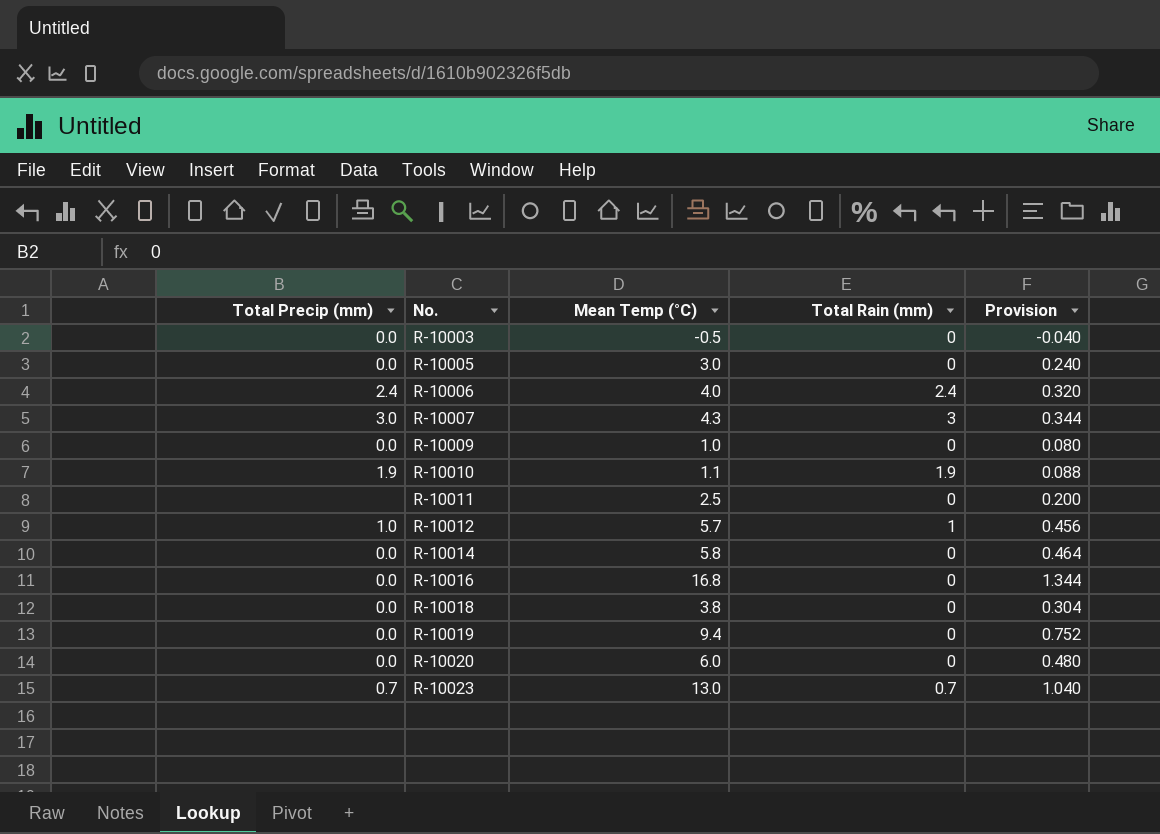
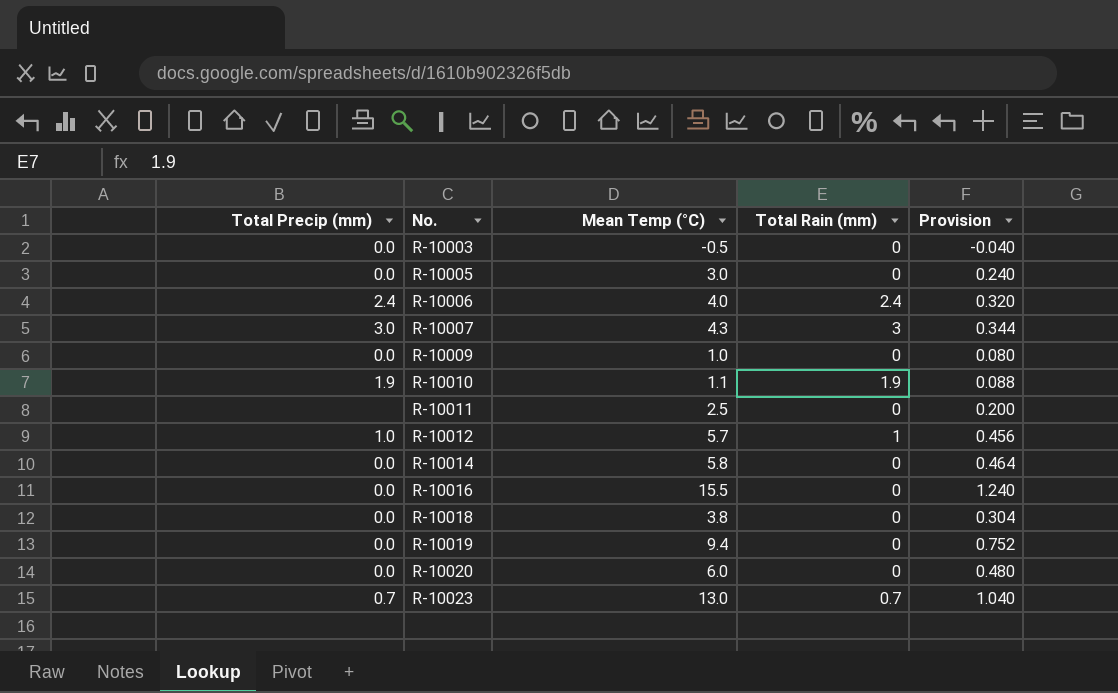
R-10016 | Mean Temp (°C): 16.8 -> 15.5
R-10016 | Provision: 1.344 -> 1.240

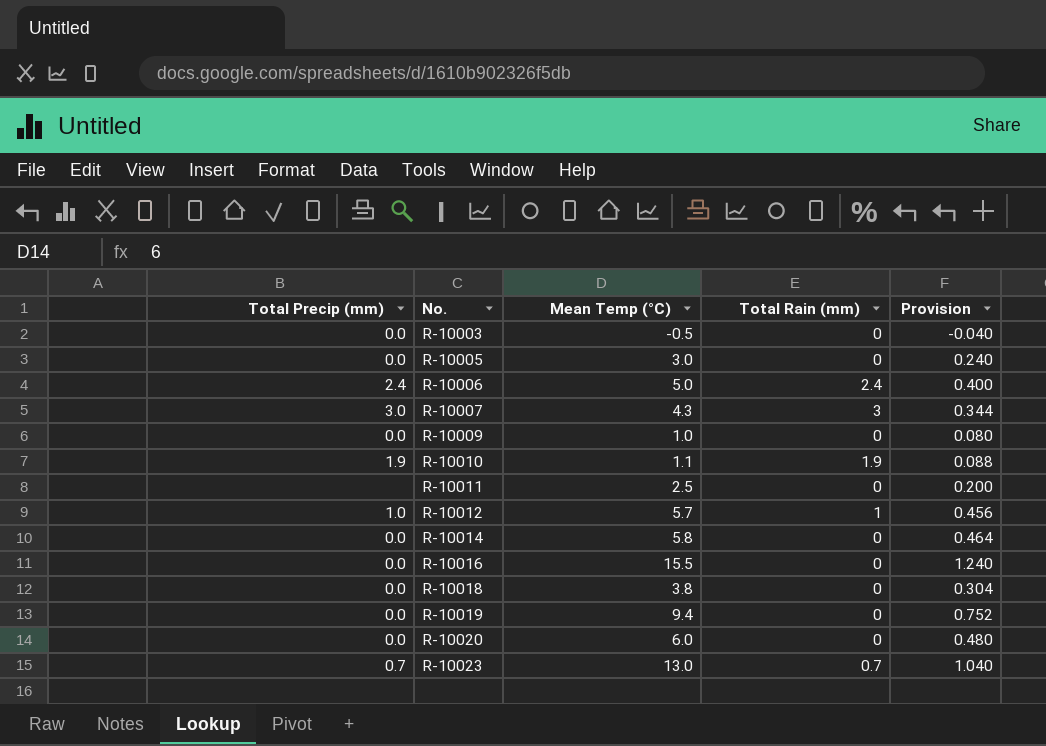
R-10006 | Mean Temp (°C): 4.0 -> 5.0
R-10006 | Provision: 0.320 -> 0.400

